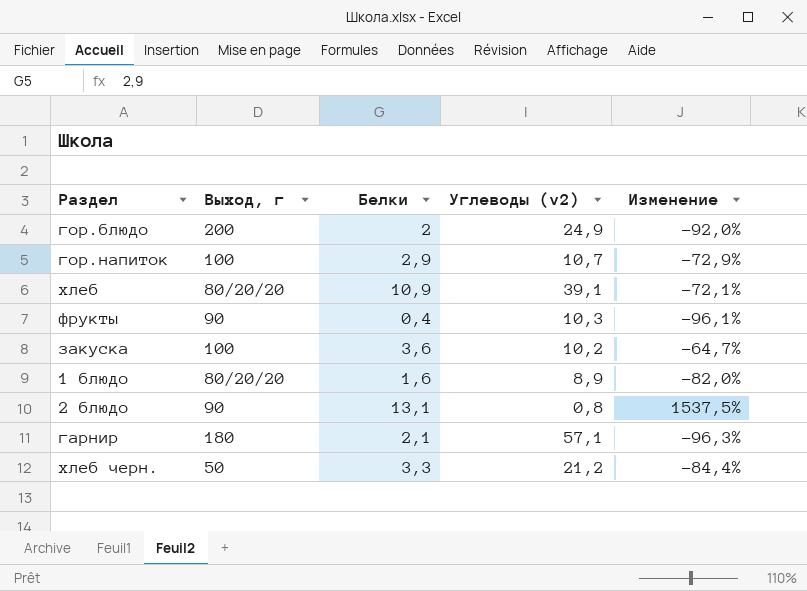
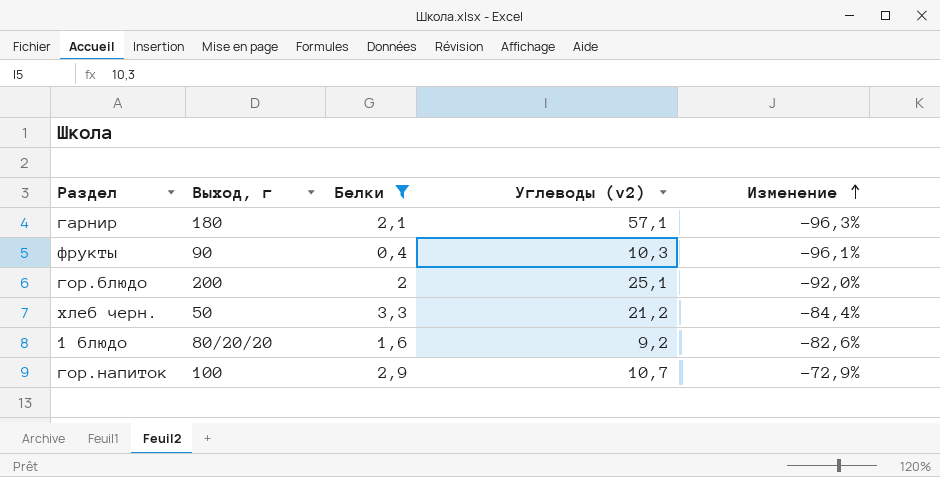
filter: none -> Белки <= 3,3
row order: none -> Изменение ascending
гор.блюдо | Углеводы (v2): 24,9 -> 25,1
1 блюдо | Углеводы (v2): 8,9 -> 9,2
1 блюдо | Изменение: -82,0% -> -82,6%

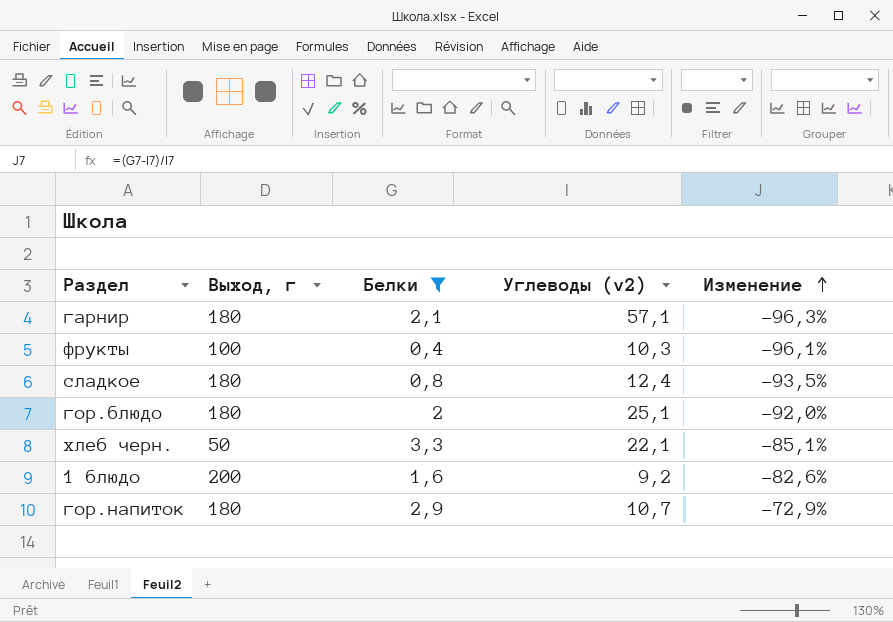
фрукты | Выход, г: 90 -> 100
row сладкое: none -> 180 | 0,8 | 12,4 | -93,5%
гор.блюдо | Выход, г: 200 -> 180
хлеб черн. | Углеводы (v2): 21,2 -> 22,1
хлеб черн. | Изменение: -84,4% -> -85,1%
1 блюдо | Выход, г: 80/20/20 -> 200
гор.напиток | Выход, г: 100 -> 180

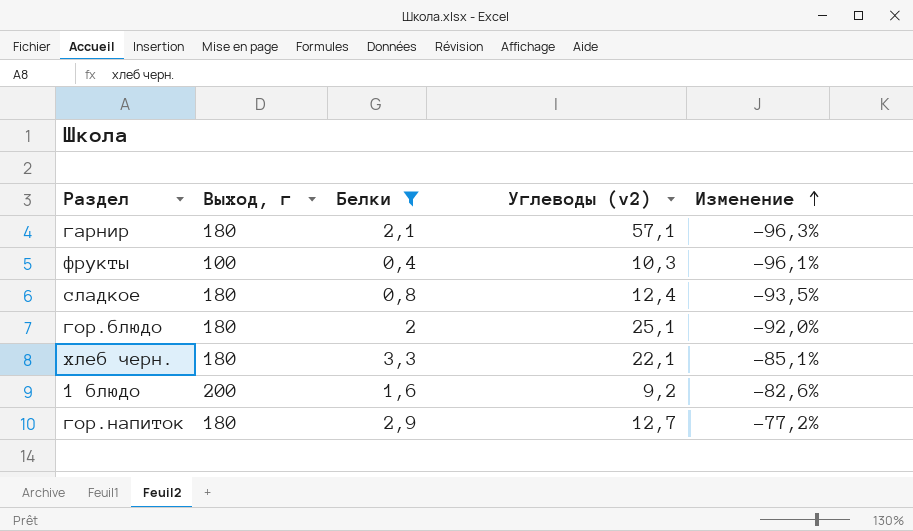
хлеб черн. | Выход, г: 50 -> 180
гор.напиток | Углеводы (v2): 10,7 -> 12,7
гор.напиток | Изменение: -72,9% -> -77,2%

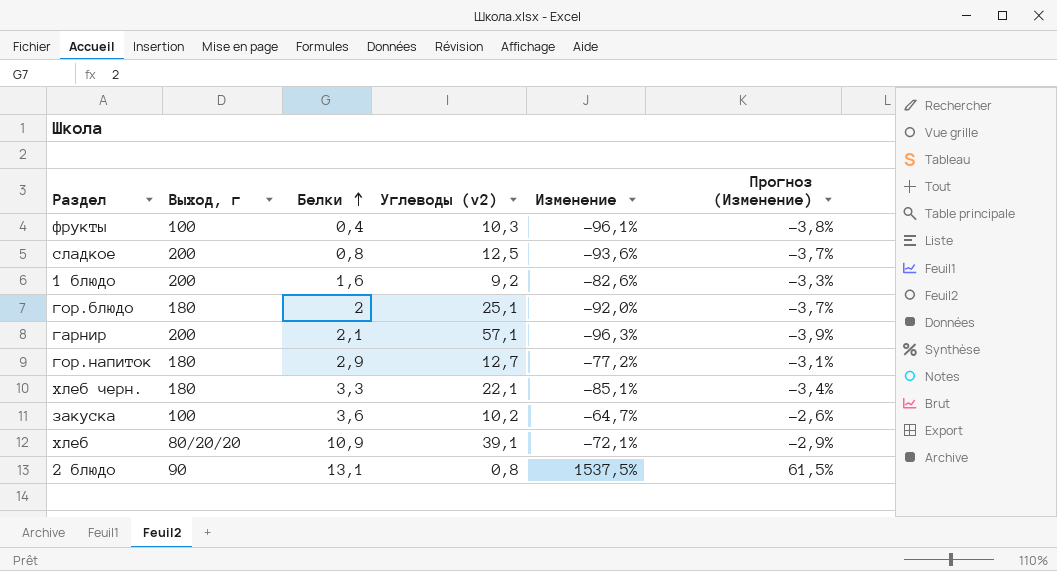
filter: Белки <= 3,3 -> none
row order: Изменение ascending -> Белки ascending
column Прогноз (Изменение) | formula: none -> [Изменение] * 0,04
сладкое | Выход, г: 180 -> 200
сладкое | Углеводы (v2): 12,4 -> 12,5
сладкое | Изменение: -93,5% -> -93,6%
гарнир | Выход, г: 180 -> 200

